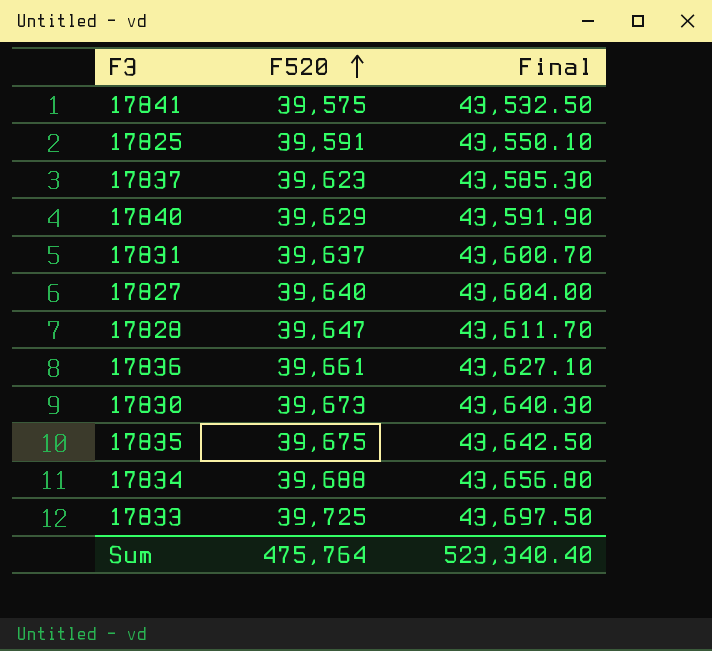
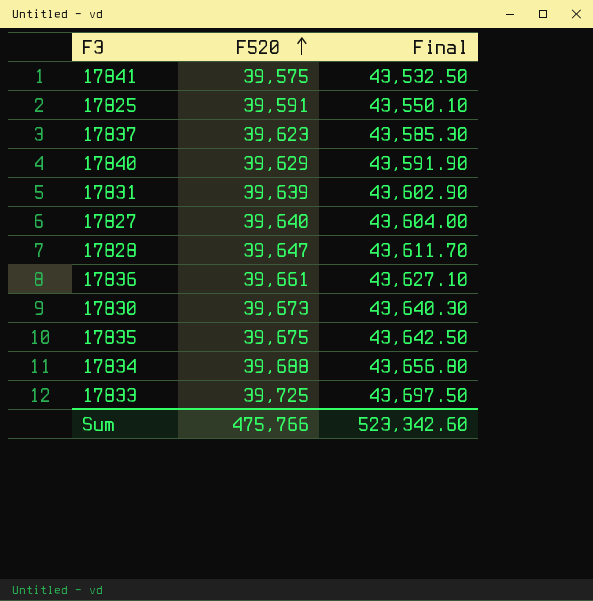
17831 | F520: 39,637 -> 39,639
17831 | Final: 43,600.70 -> 43,602.90
Sum | F520: 475,764 -> 475,766
Sum | Final: 523,340.40 -> 523,342.60

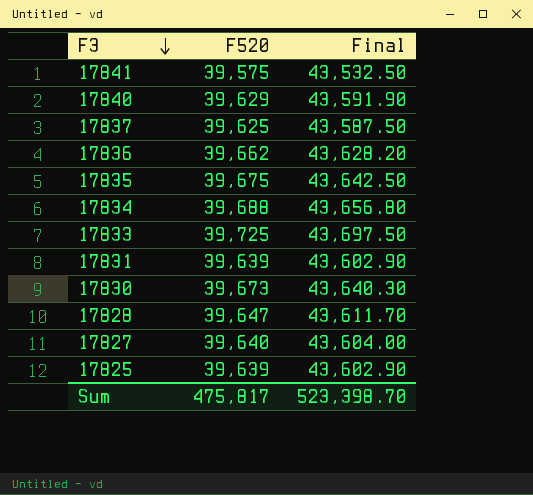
row order: F520 ascending -> F3 descending
17837 | F520: 39,623 -> 39,625
17837 | Final: 43,585.30 -> 43,587.50
17836 | F520: 39,661 -> 39,662
17836 | Final: 43,627.10 -> 43,628.20
17825 | F520: 39,591 -> 39,639
17825 | Final: 43,550.10 -> 43,602.90
Sum | F520: 475,766 -> 475,817
Sum | Final: 523,342.60 -> 523,398.70

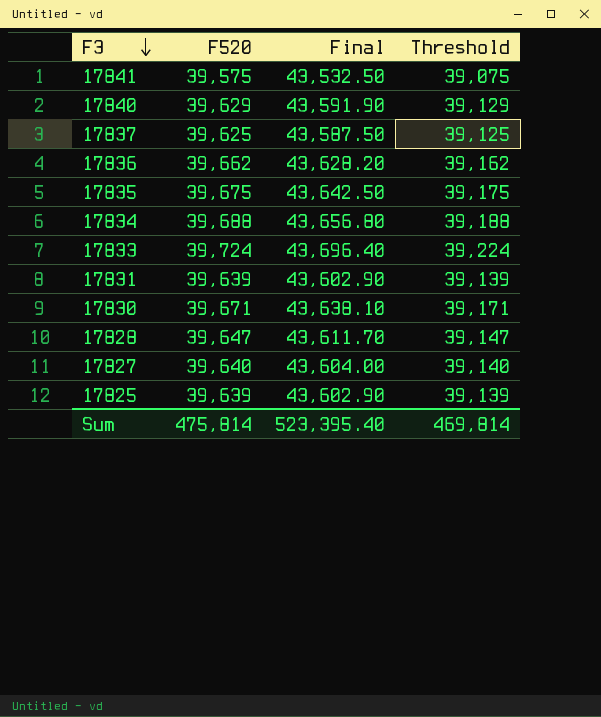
column Threshold | formula: none -> [F520] - 500
17833 | F520: 39,725 -> 39,724
17833 | Final: 43,697.50 -> 43,696.40
17830 | F520: 39,673 -> 39,671
17830 | Final: 43,640.30 -> 43,638.10
Sum | F520: 475,817 -> 475,814
Sum | Final: 523,398.70 -> 523,395.40

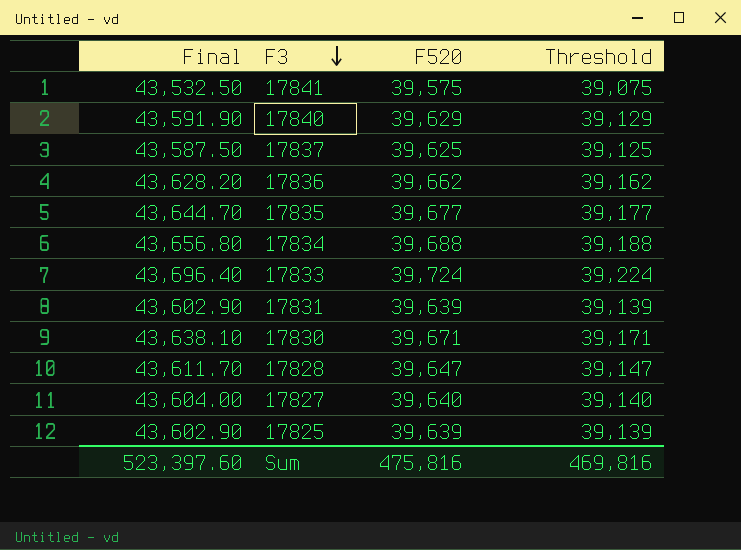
column Final | position: 3 -> 1
17835 | Final: 43,642.50 -> 43,644.70
17835 | F520: 39,675 -> 39,677
17835 | Threshold: 39,175 -> 39,177
Sum | Final: 523,395.40 -> 523,397.60
Sum | F520: 475,814 -> 475,816
Sum | Threshold: 469,814 -> 469,816

